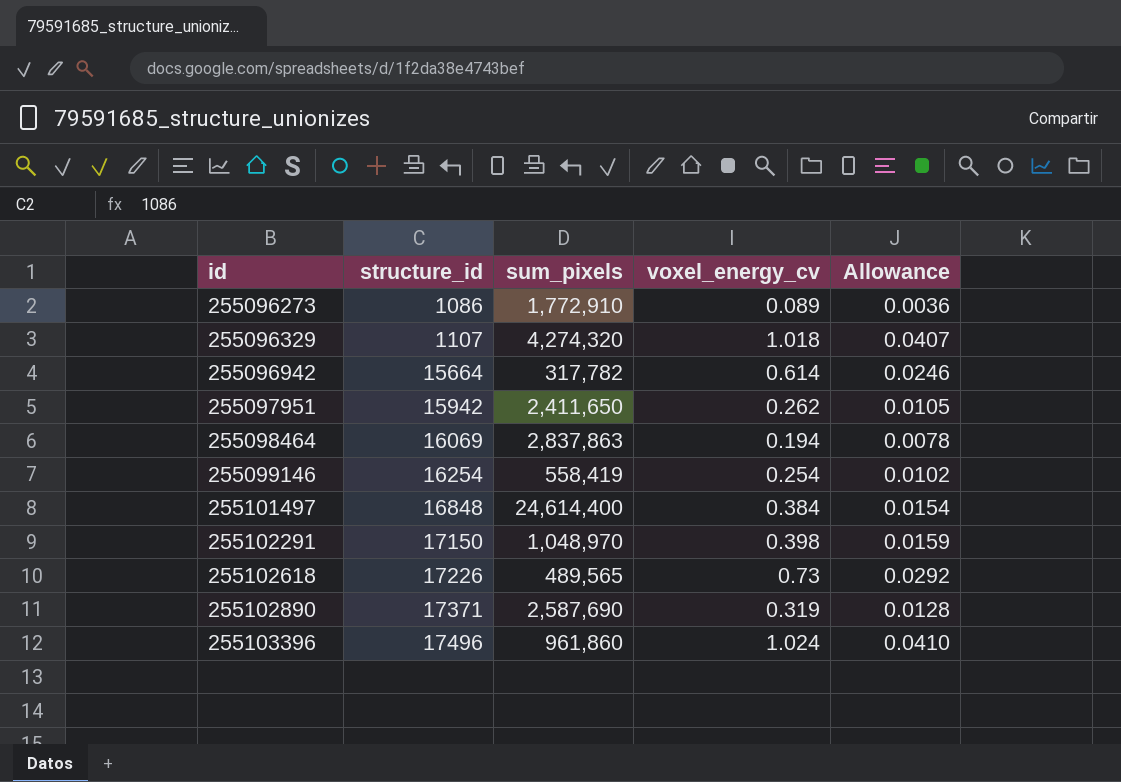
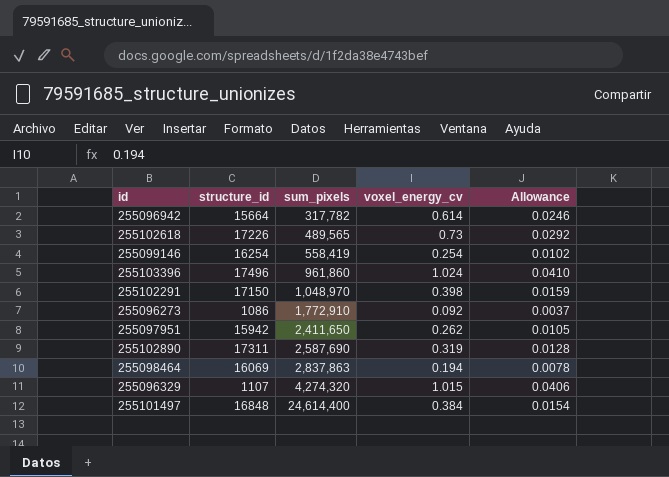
row order: id ascending -> sum_pixels ascending
255096273 | voxel_energy_cv: 0.089 -> 0.092
255096273 | Allowance: 0.0036 -> 0.0037
255102890 | structure_id: 17371 -> 17311
255096329 | voxel_energy_cv: 1.018 -> 1.015
255096329 | Allowance: 0.0407 -> 0.0406

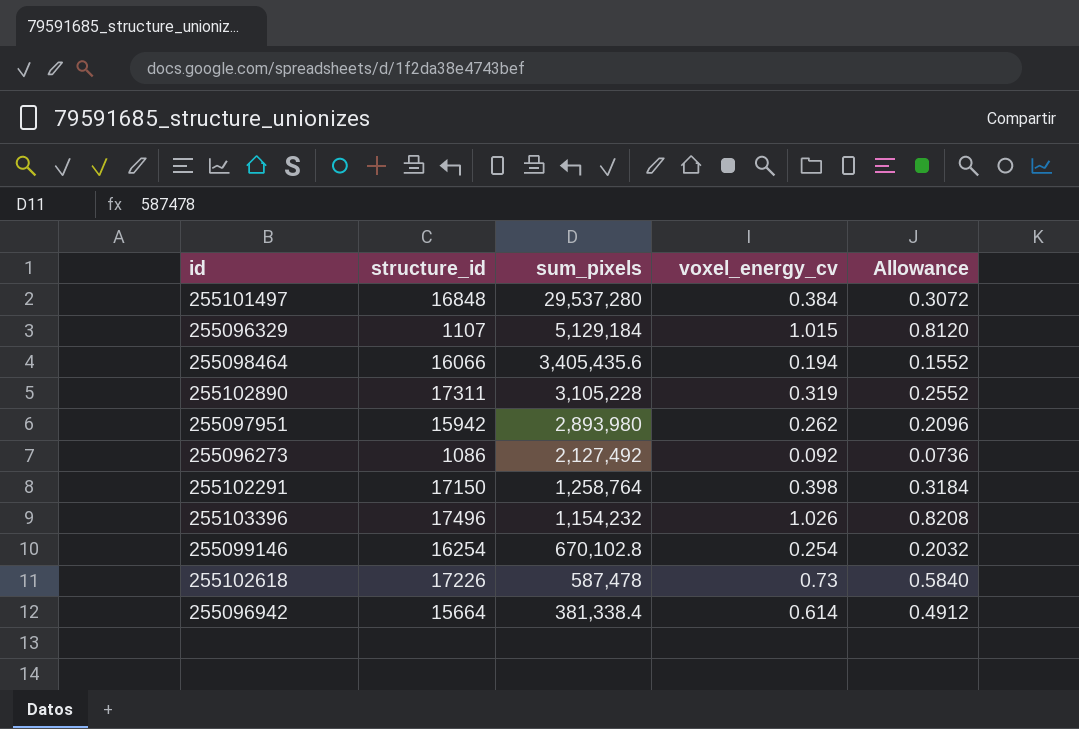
row order: sum_pixels ascending -> sum_pixels descending
column Allowance | formula: [voxel_energy_cv] * 0.04 -> [voxel_energy_cv] * 0.8
255101497 | sum_pixels: 24,614,400 -> 29,537,280
255096329 | sum_pixels: 4,274,320 -> 5,129,184
255098464 | structure_id: 16069 -> 16066
255098464 | sum_pixels: 2,837,863 -> 3,405,435.6
255102890 | sum_pixels: 2,587,690 -> 3,105,228
255097951 | sum_pixels: 2,411,650 -> 2,893,980
255096273 | sum_pixels: 1,772,910 -> 2,127,492
255102291 | sum_pixels: 1,048,970 -> 1,258,764
255103396 | sum_pixels: 961,860 -> 1,154,232
255103396 | voxel_energy_cv: 1.024 -> 1.026
255099146 | sum_pixels: 558,419 -> 670,102.8
255102618 | sum_pixels: 489,565 -> 587,478
255096942 | sum_pixels: 317,782 -> 381,338.4

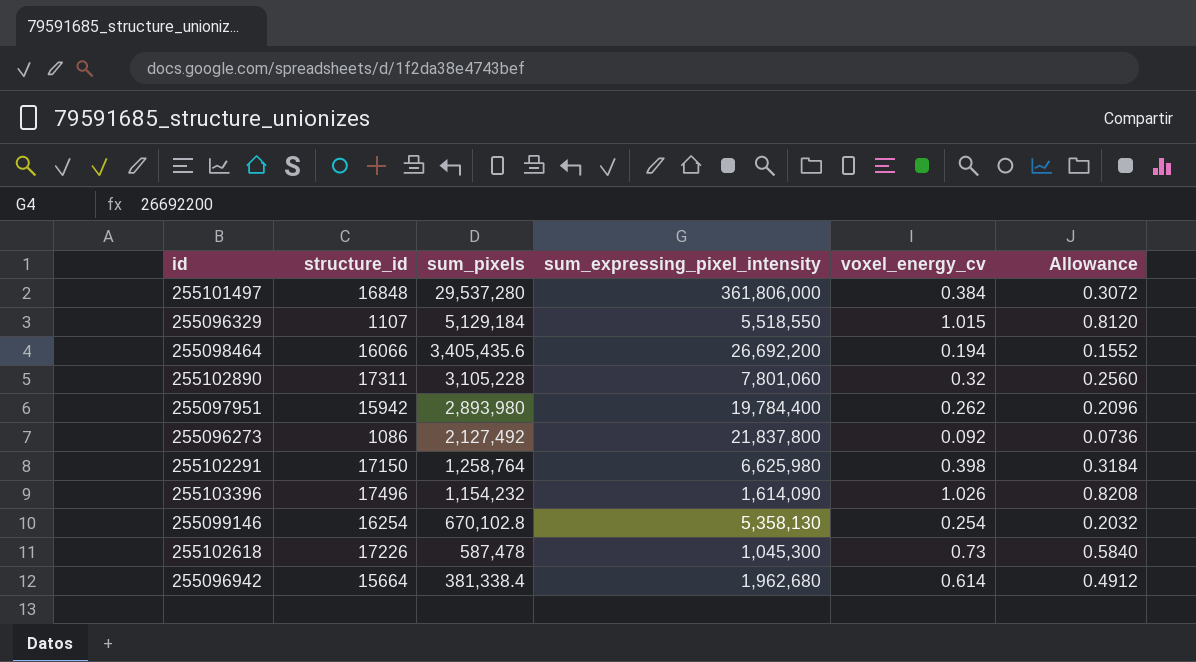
column sum_expressing_pixel_intensity | position: none -> 4
255102890 | voxel_energy_cv: 0.319 -> 0.32
255102890 | Allowance: 0.2552 -> 0.2560

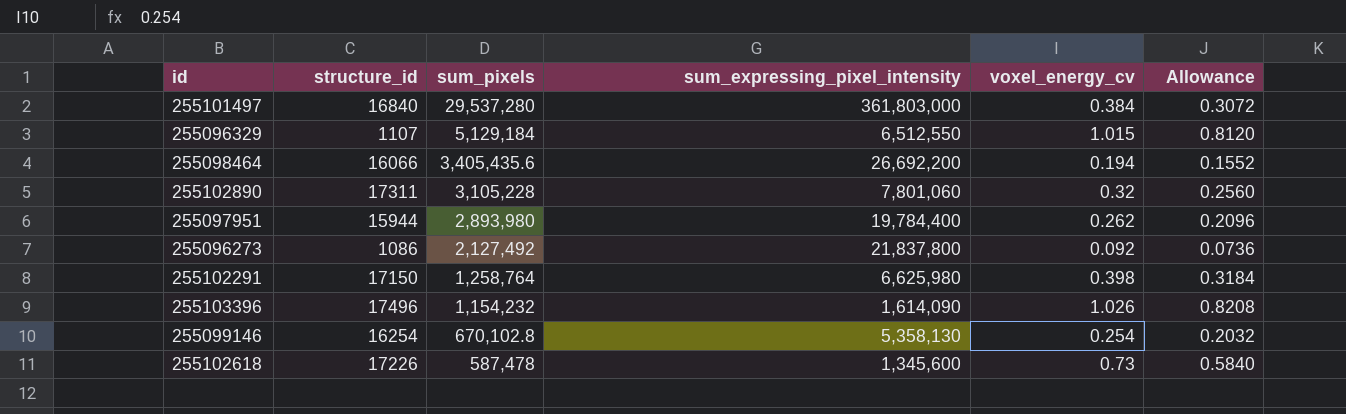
row 255096942: 15664 | 381,338.4 | 1,962,680 | 0.614 | 0.4912 -> none
255101497 | structure_id: 16848 -> 16840
255101497 | sum_expressing_pixel_intensity: 361,806,000 -> 361,803,000
255096329 | sum_expressing_pixel_intensity: 5,518,550 -> 6,512,550
255097951 | structure_id: 15942 -> 15944
255102618 | sum_expressing_pixel_intensity: 1,045,300 -> 1,345,600

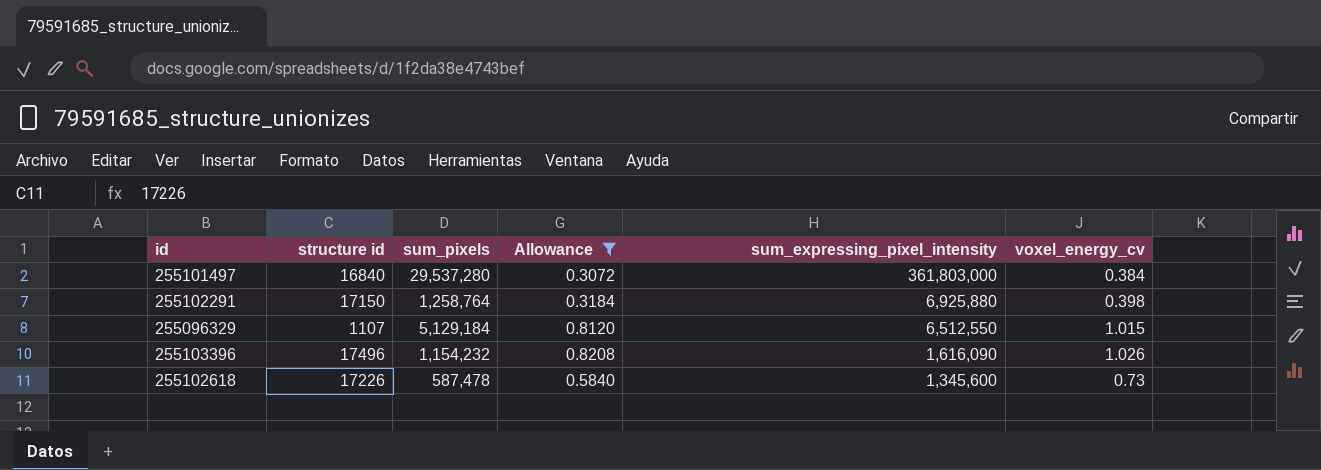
filter: none -> Allowance >= 0.3072
row order: sum_pixels descending -> sum_expressing_pixel_intensity descending
column name: structure_id -> structure id
column Allowance | position: 6 -> 4
255102291 | sum_expressing_pixel_intensity: 6,625,980 -> 6,925,880
255103396 | sum_expressing_pixel_intensity: 1,614,090 -> 1,616,090

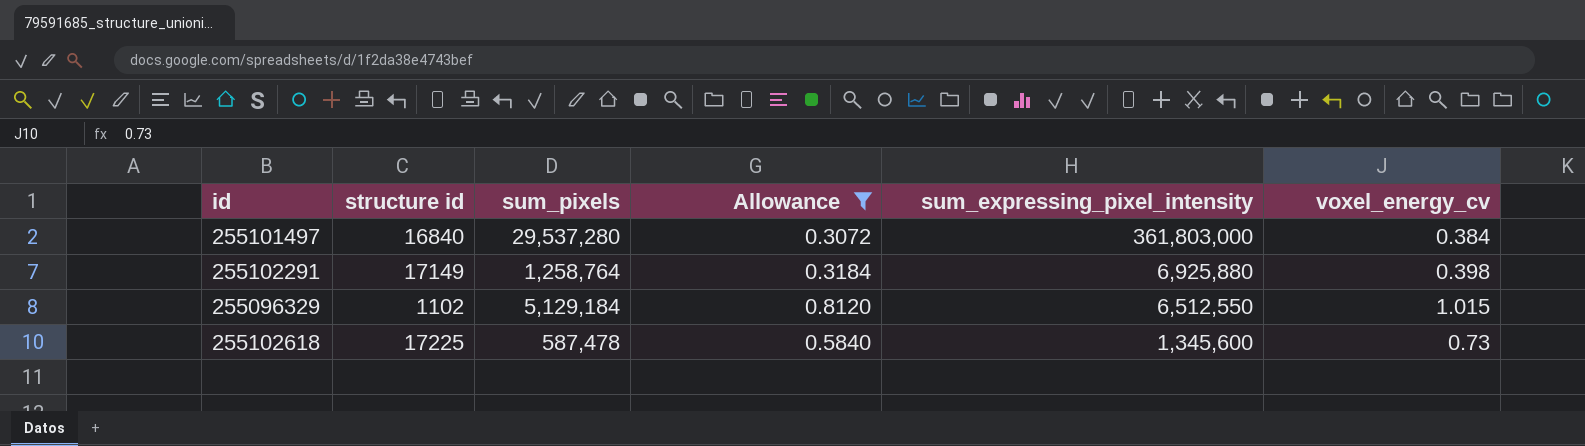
row 255103396: 17496 | 1,154,232 | 0.8208 | 1,616,090 | 1.026 -> none
255102291 | structure id: 17150 -> 17149
255096329 | structure id: 1107 -> 1102
255102618 | structure id: 17226 -> 17225

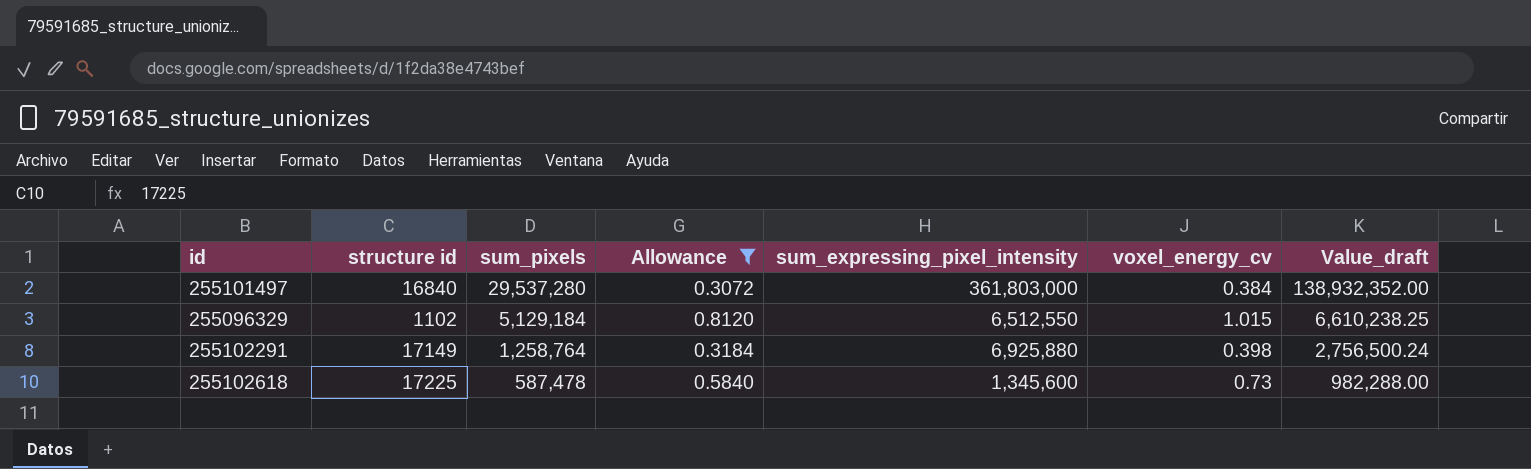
row order: sum_expressing_pixel_intensity descending -> sum_pixels descending
column Value_draft | formula: none -> [sum_expressing_pixel_intensity] * [voxel_energy_cv]

